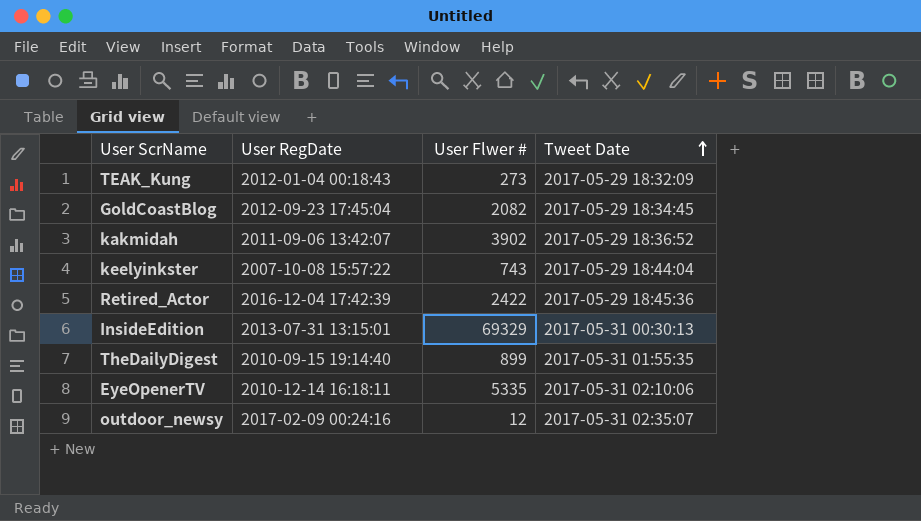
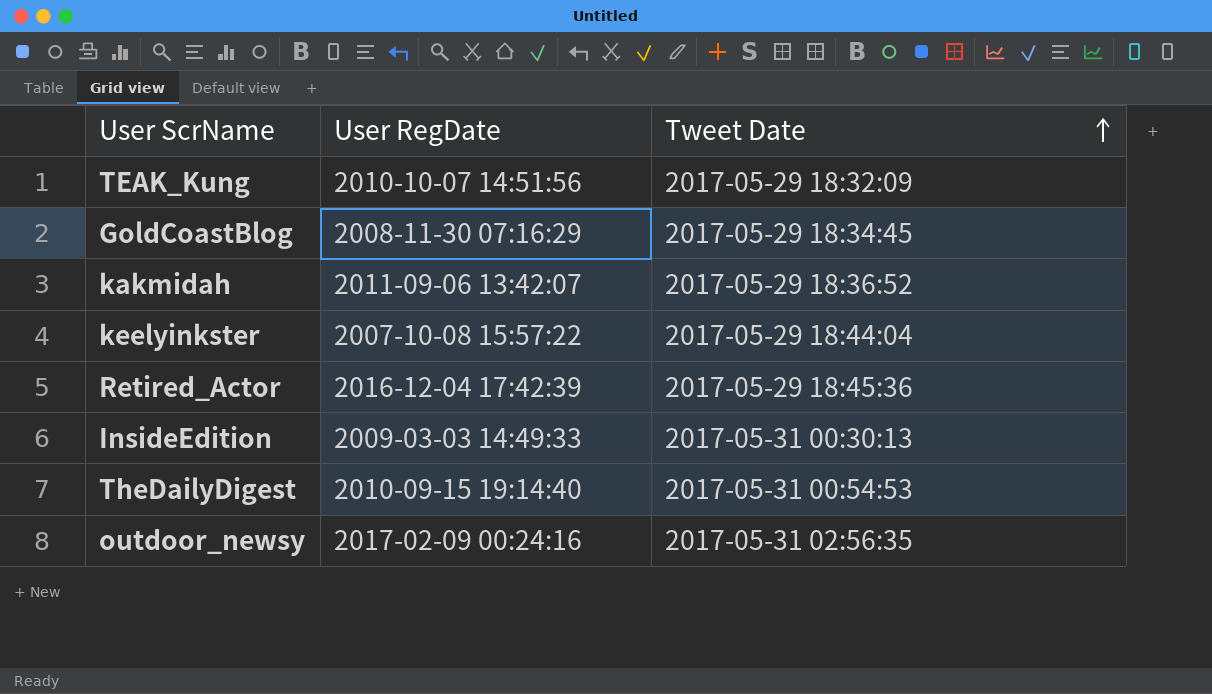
column User Flwer # | position: 3 -> none
row EyeOpenerTV: 2010-12-14 16:18:11 | 5335 | 2017-05-31 02:10:06 -> none
TEAK_Kung | User RegDate: 2012-01-04 00:18:43 -> 2010-10-07 14:51:56
GoldCoastBlog | User RegDate: 2012-09-23 17:45:04 -> 2008-11-30 07:16:29
InsideEdition | User RegDate: 2013-07-31 13:15:01 -> 2009-03-03 14:49:33
TheDailyDigest | Tweet Date: 2017-05-31 01:55:35 -> 2017-05-31 00:54:53
outdoor_newsy | Tweet Date: 2017-05-31 02:35:07 -> 2017-05-31 02:56:35

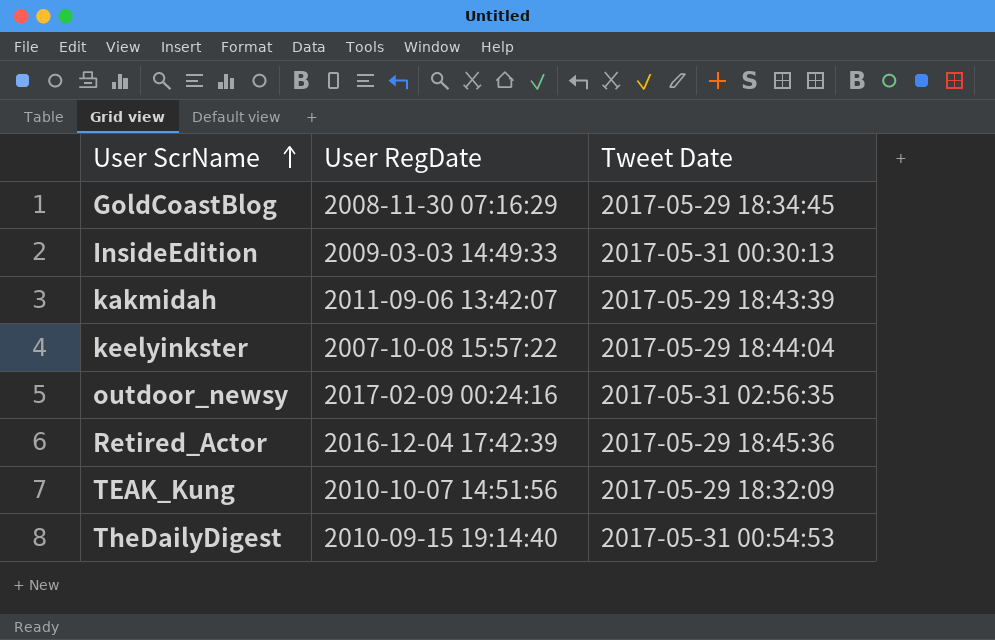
row order: Tweet Date ascending -> User ScrName ascending
kakmidah | Tweet Date: 2017-05-29 18:36:52 -> 2017-05-29 18:43:39

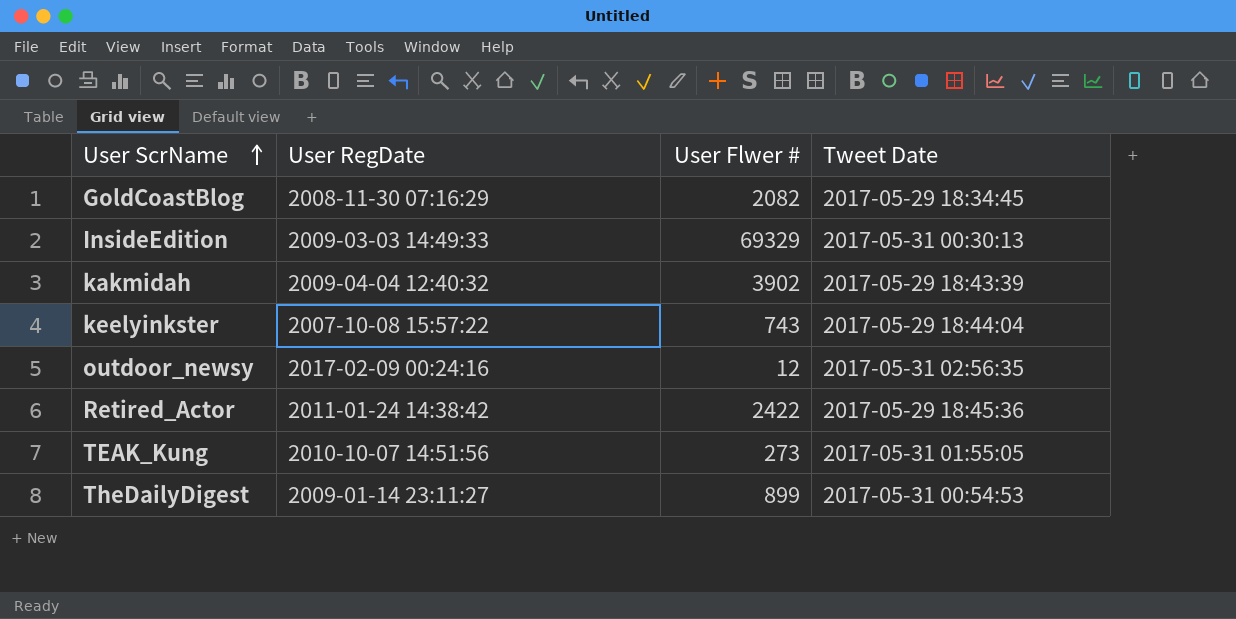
column User Flwer # | position: none -> 3
kakmidah | User RegDate: 2011-09-06 13:42:07 -> 2009-04-04 12:40:32
Retired_Actor | User RegDate: 2016-12-04 17:42:39 -> 2011-01-24 14:38:42
TEAK_Kung | Tweet Date: 2017-05-29 18:32:09 -> 2017-05-31 01:55:05
TheDailyDigest | User RegDate: 2010-09-15 19:14:40 -> 2009-01-14 23:11:27

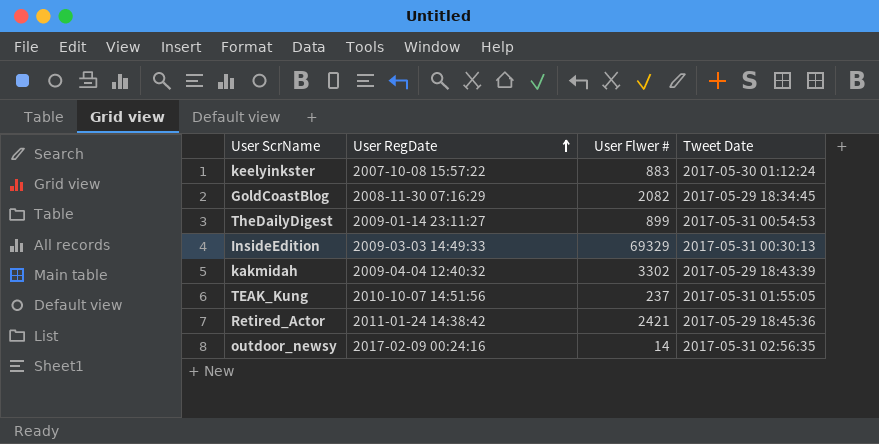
row order: User ScrName ascending -> User RegDate ascending
keelyinkster | User Flwer #: 743 -> 883
keelyinkster | Tweet Date: 2017-05-29 18:44:04 -> 2017-05-30 01:12:24
kakmidah | User Flwer #: 3902 -> 3302
TEAK_Kung | User Flwer #: 273 -> 237
Retired_Actor | User Flwer #: 2422 -> 2421
outdoor_newsy | User Flwer #: 12 -> 14

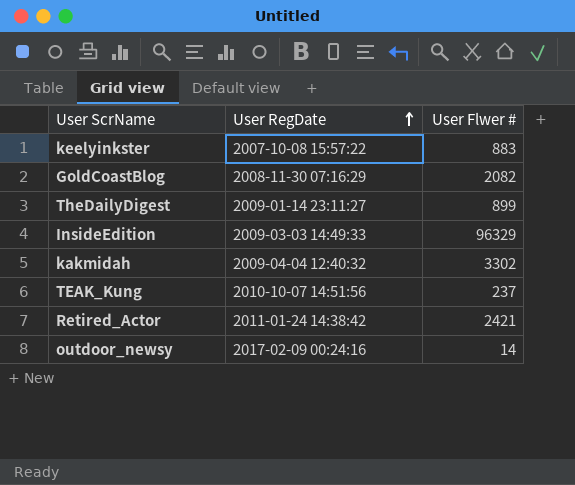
column Tweet Date | position: 4 -> none
InsideEdition | User Flwer #: 69329 -> 96329

